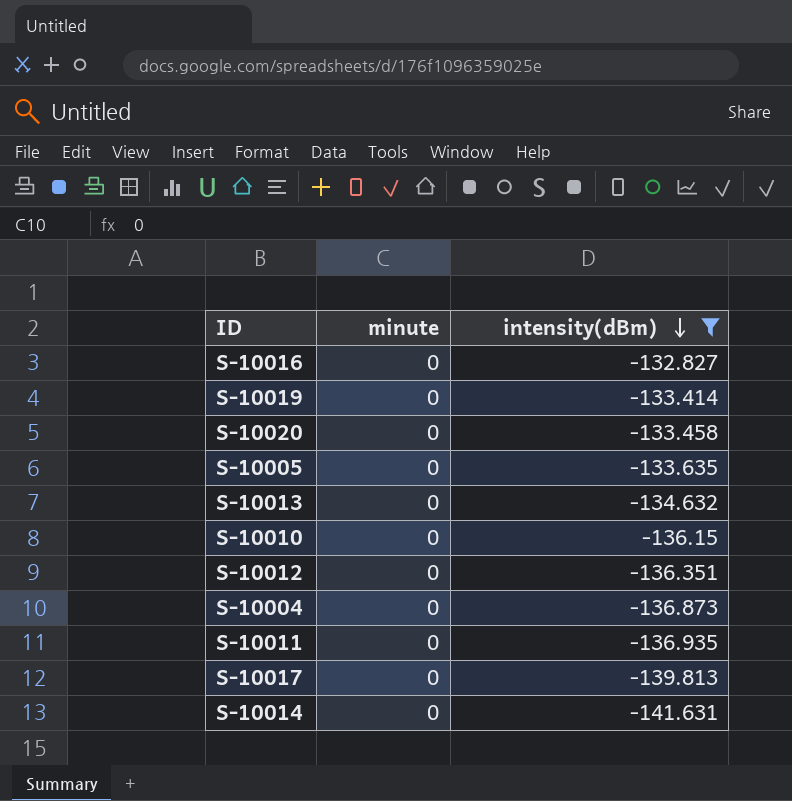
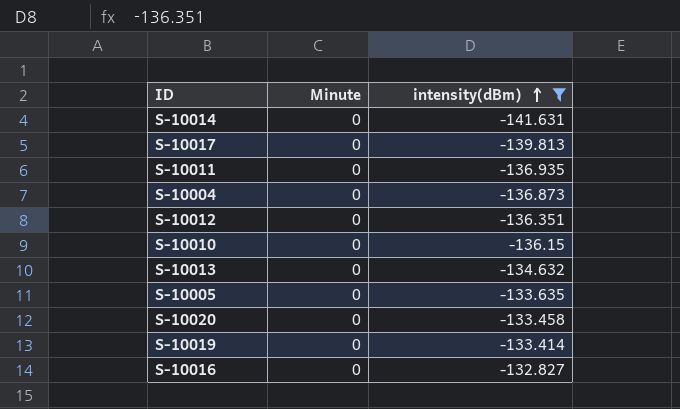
row order: intensity(dBm) descending -> intensity(dBm) ascending
column name: minute -> Minute

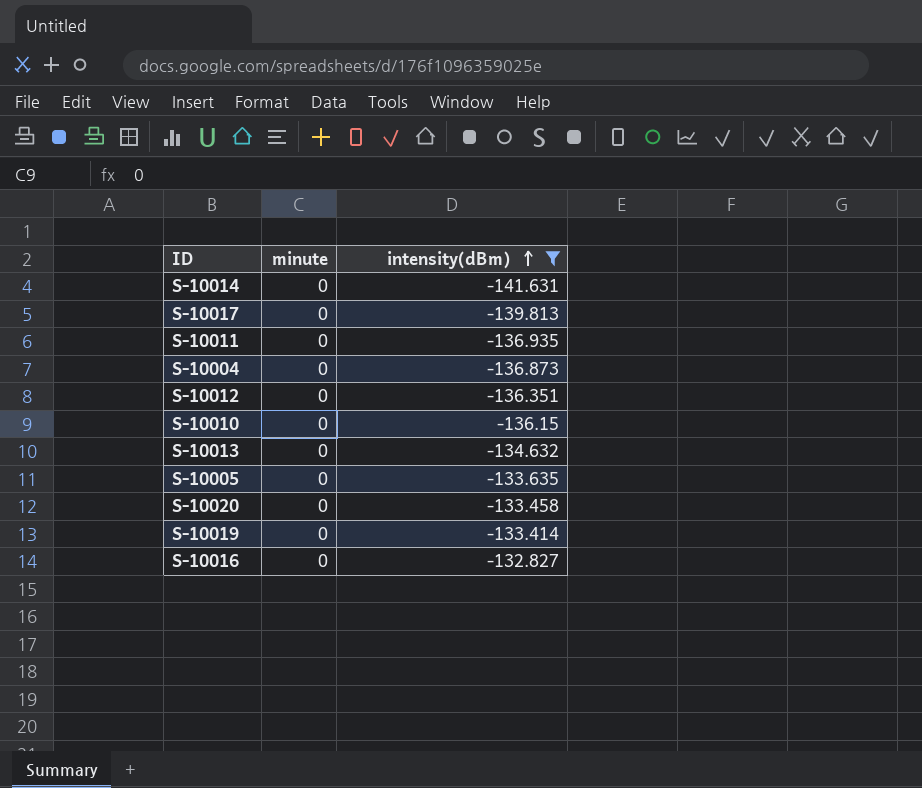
column name: Minute -> minute

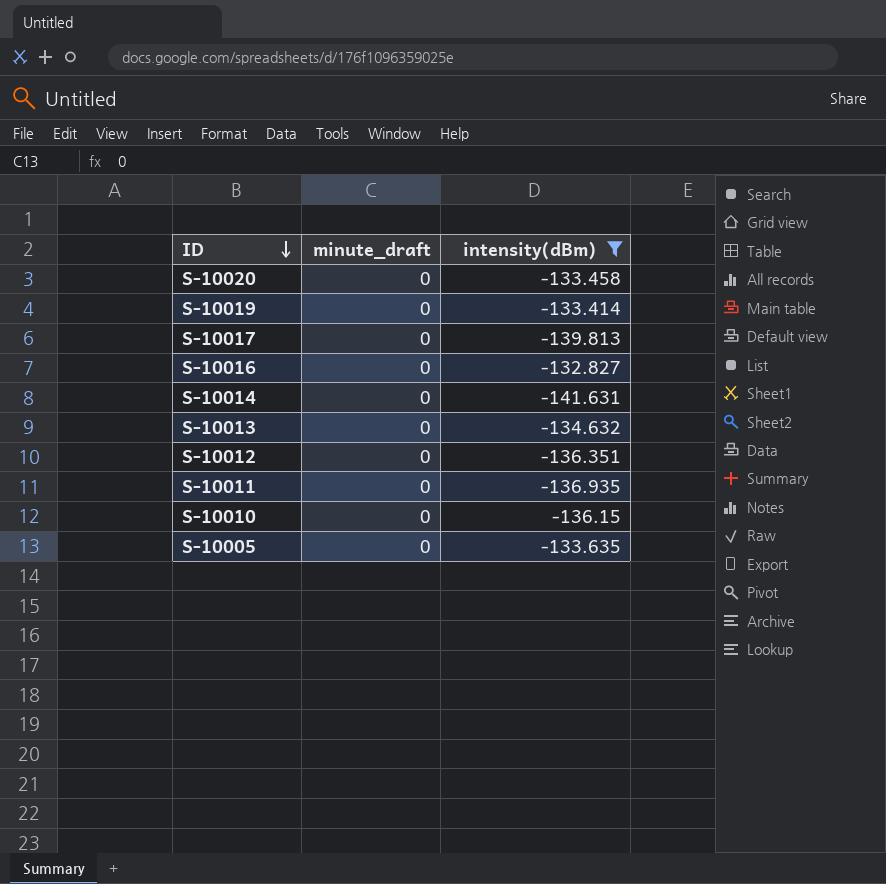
row order: intensity(dBm) ascending -> ID descending
column name: minute -> minute_draft
row S-10004: 0 | -136.873 -> none

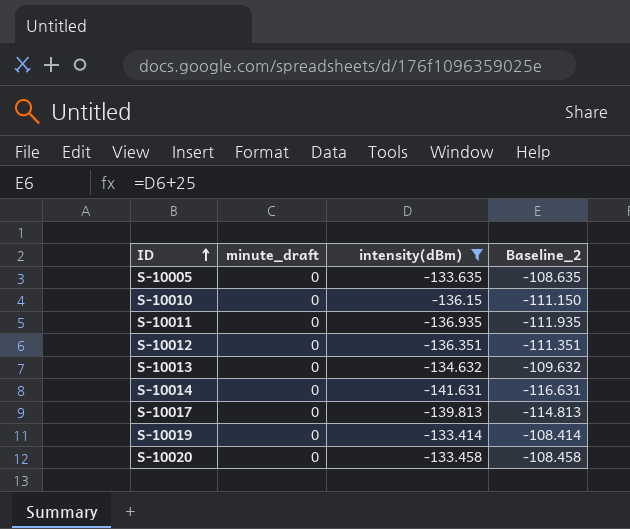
row order: ID descending -> ID ascending
column Baseline_2 | formula: none -> [intensity(dBm)] + 25
row S-10016: 0 | -132.827 -> none

